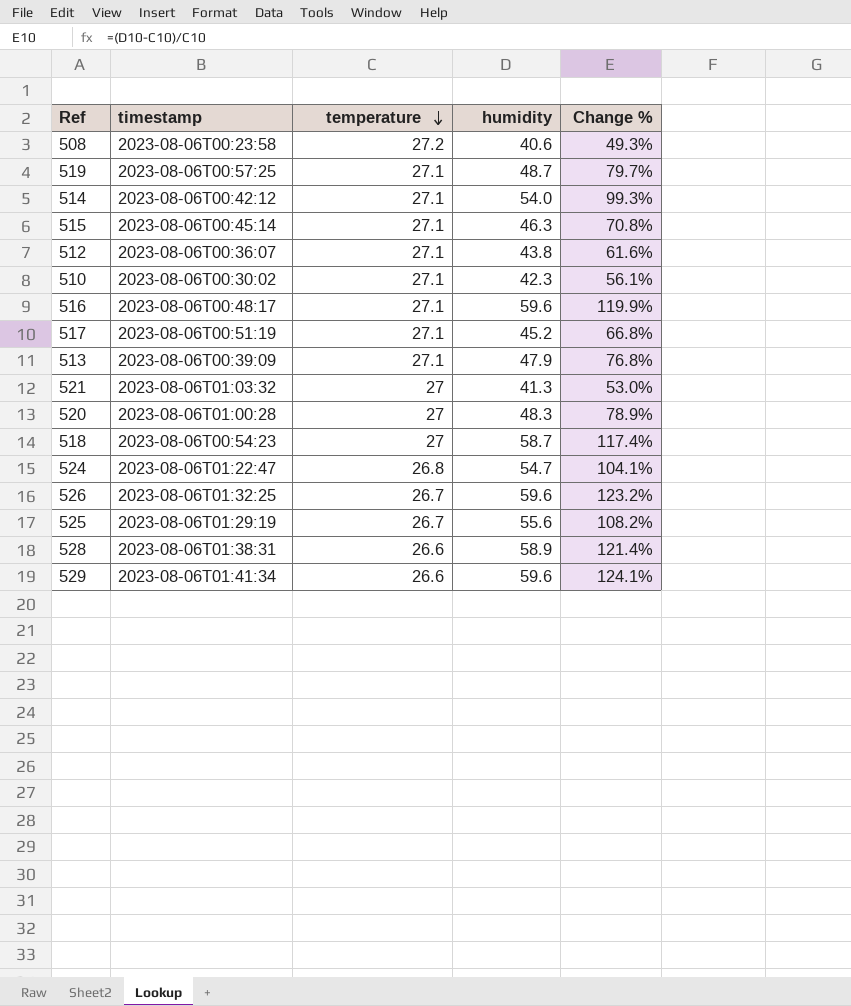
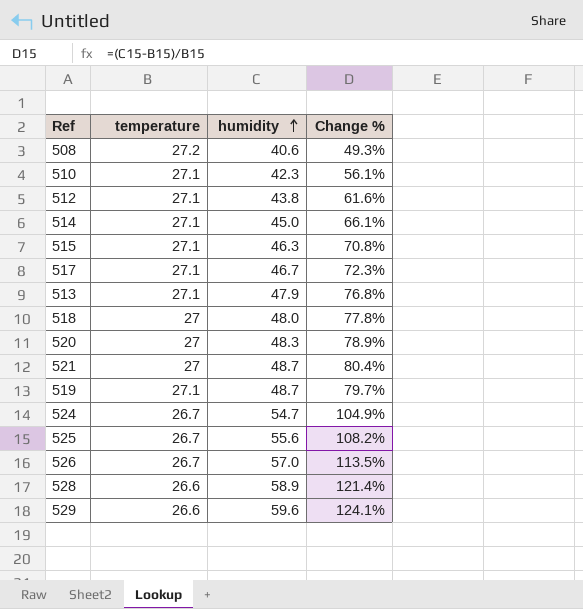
row order: temperature descending -> humidity ascending
column timestamp | position: 2 -> none
row 516: 2023-08-06T00:48:17 | 27.1 | 59.6 | 119.9% -> none
514 | humidity: 54.0 -> 45.0
514 | Change %: 99.3% -> 66.1%
517 | humidity: 45.2 -> 46.7
517 | Change %: 66.8% -> 72.3%
518 | humidity: 58.7 -> 48.0
518 | Change %: 117.4% -> 77.8%
521 | humidity: 41.3 -> 48.7
521 | Change %: 53.0% -> 80.4%
524 | temperature: 26.8 -> 26.7
524 | Change %: 104.1% -> 104.9%
526 | humidity: 59.6 -> 57.0
526 | Change %: 123.2% -> 113.5%

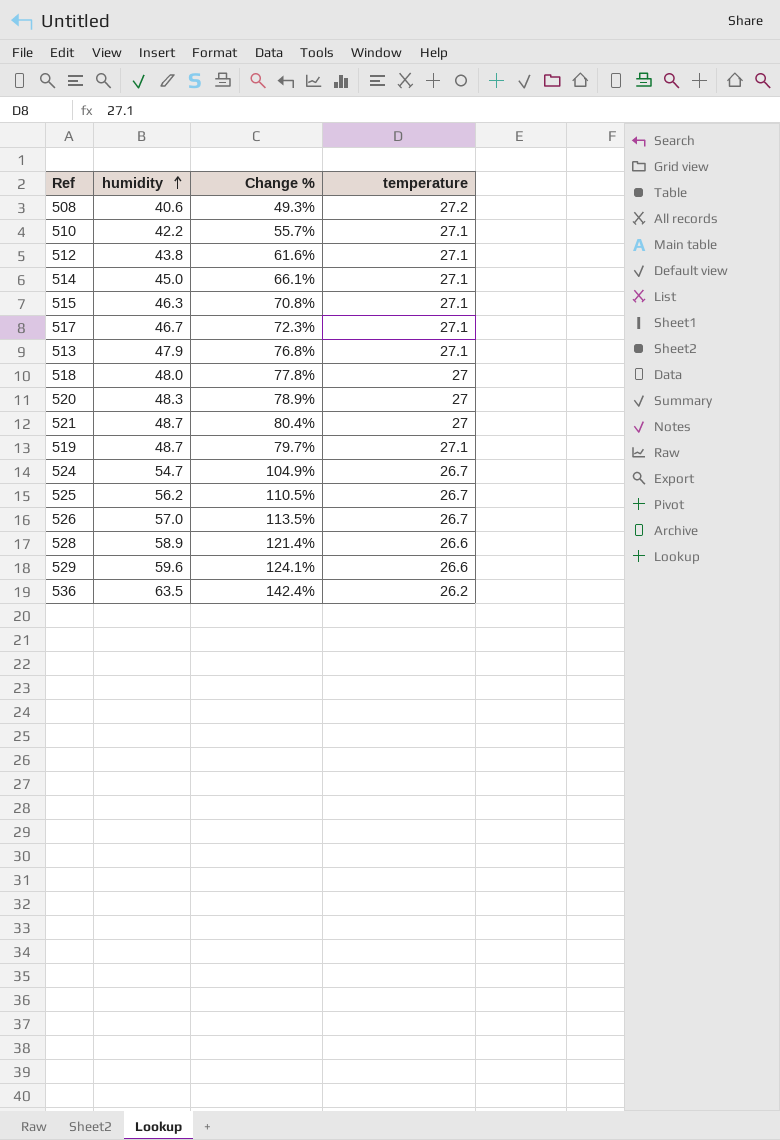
column temperature | position: 2 -> 4
510 | humidity: 42.3 -> 42.2
510 | Change %: 56.1% -> 55.7%
525 | humidity: 55.6 -> 56.2
525 | Change %: 108.2% -> 110.5%
row 536: none -> 63.5 | 142.4% | 26.2

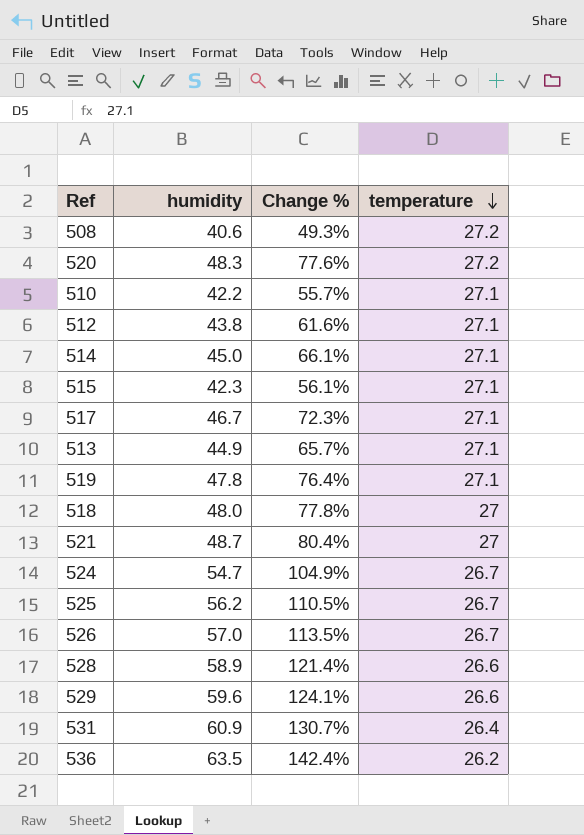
row order: humidity ascending -> temperature descending
520 | Change %: 78.9% -> 77.6%
520 | temperature: 27 -> 27.2
515 | humidity: 46.3 -> 42.3
515 | Change %: 70.8% -> 56.1%
513 | humidity: 47.9 -> 44.9
513 | Change %: 76.8% -> 65.7%
519 | humidity: 48.7 -> 47.8
519 | Change %: 79.7% -> 76.4%
row 531: none -> 60.9 | 130.7% | 26.4

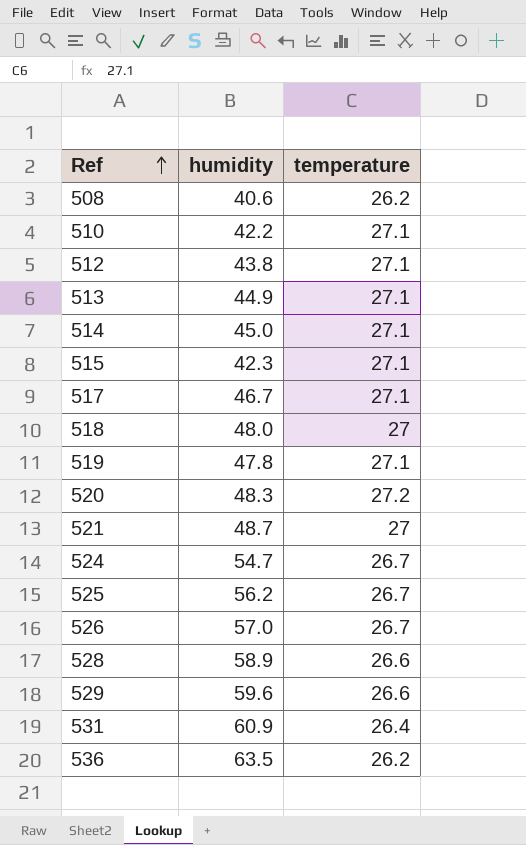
row order: temperature descending -> Ref ascending
column Change % | formula: ([humidity] - [temperature]) / [temperature] -> none
508 | temperature: 27.2 -> 26.2

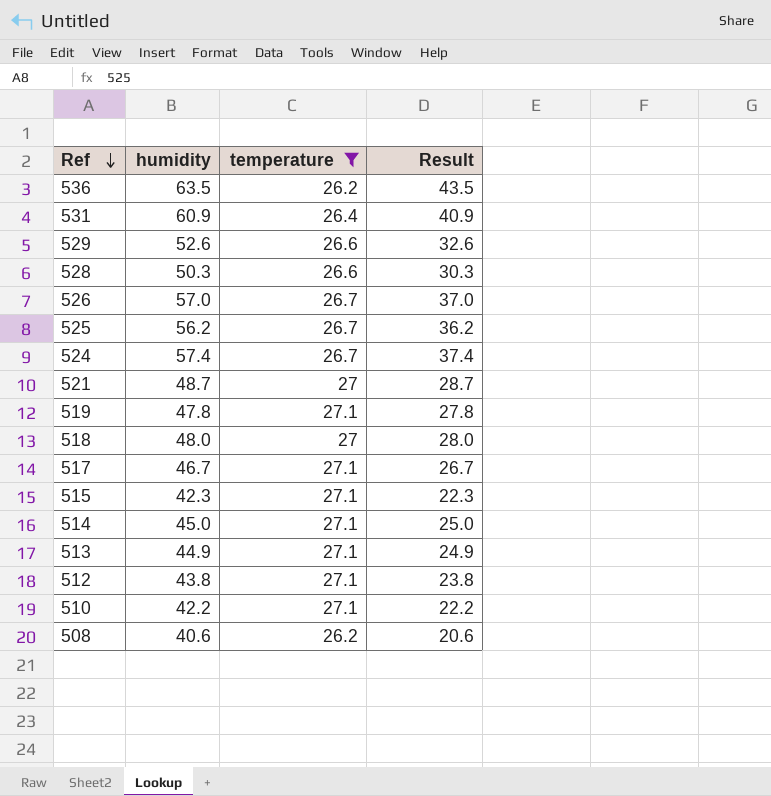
filter: none -> temperature != 27.2
row order: Ref ascending -> Ref descending
column Result | formula: none -> [humidity] - 20
529 | humidity: 59.6 -> 52.6
528 | humidity: 58.9 -> 50.3
524 | humidity: 54.7 -> 57.4

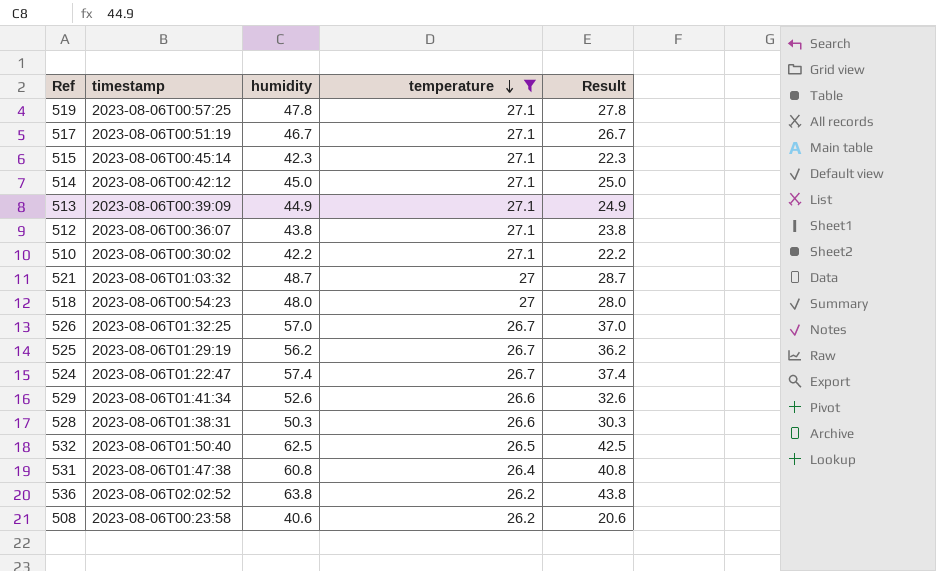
row order: Ref descending -> temperature descending
column timestamp | position: none -> 2
row 532: none -> 2023-08-06T01:50:40 | 62.5 | 26.5 | 42.5
531 | humidity: 60.9 -> 60.8
531 | Result: 40.9 -> 40.8
536 | humidity: 63.5 -> 63.8
536 | Result: 43.5 -> 43.8

